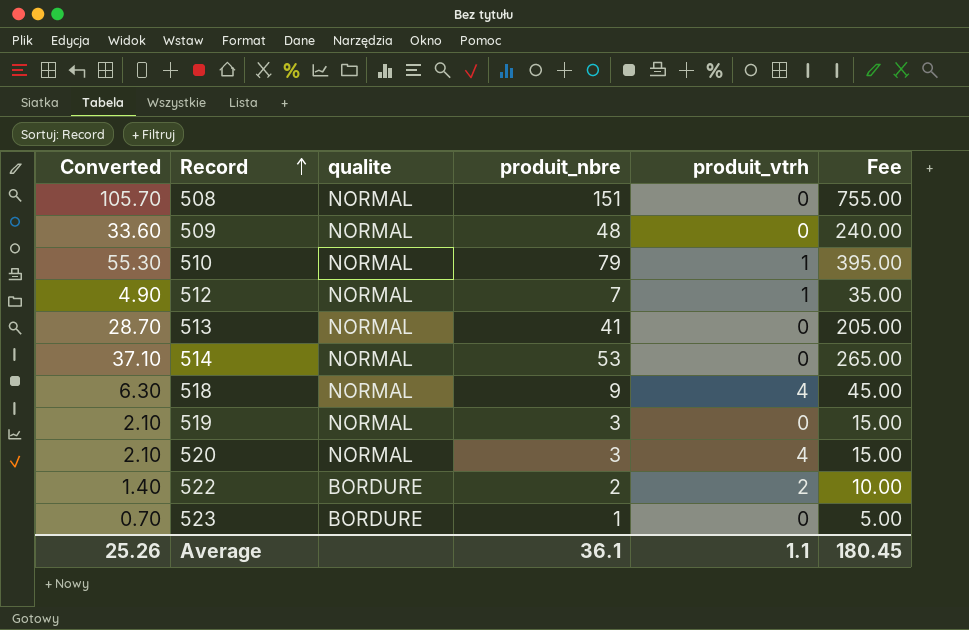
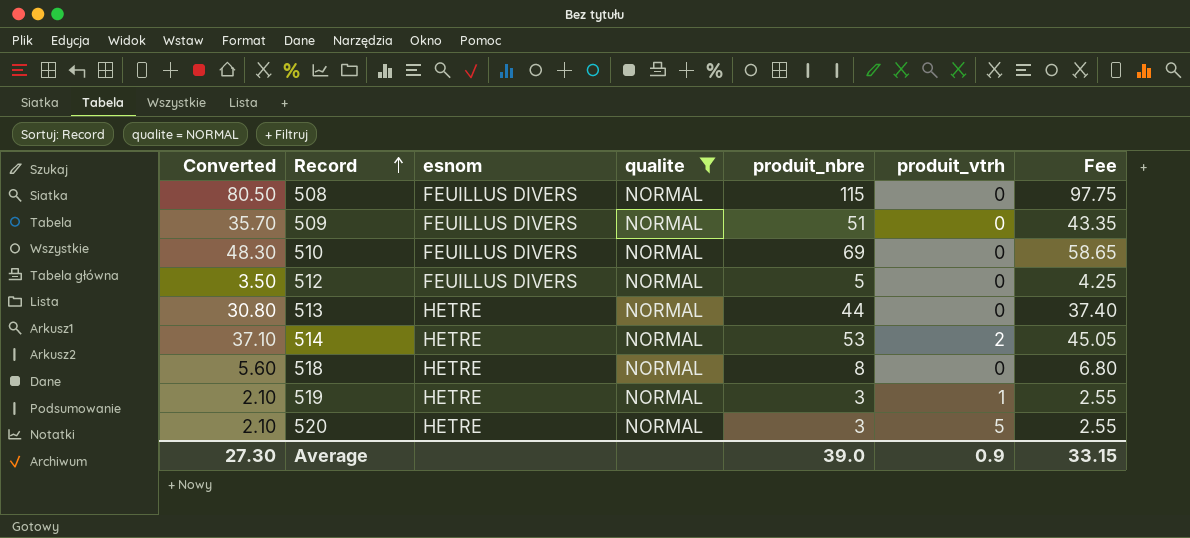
filter: none -> qualite = NORMAL
column esnom | position: none -> 3
column Fee | formula: [produit_nbre] * 5 -> [produit_nbre] * 0.85
508 | Converted: 105.70 -> 80.50
508 | produit_nbre: 151 -> 115
509 | Converted: 33.60 -> 35.70
509 | produit_nbre: 48 -> 51
510 | Converted: 55.30 -> 48.30
510 | produit_nbre: 79 -> 69
510 | produit_vtrh: 1 -> 0
512 | Converted: 4.90 -> 3.50
512 | produit_nbre: 7 -> 5
512 | produit_vtrh: 1 -> 0
513 | Converted: 28.70 -> 30.80
513 | produit_nbre: 41 -> 44
514 | produit_vtrh: 0 -> 2
518 | Converted: 6.30 -> 5.60
518 | produit_nbre: 9 -> 8
518 | produit_vtrh: 4 -> 0
519 | produit_vtrh: 0 -> 1
520 | produit_vtrh: 4 -> 5
Average | Converted: 25.26 -> 27.30
Average | produit_nbre: 36.1 -> 39.0
Average | produit_vtrh: 1.1 -> 0.9
Average | Fee: 180.45 -> 33.15

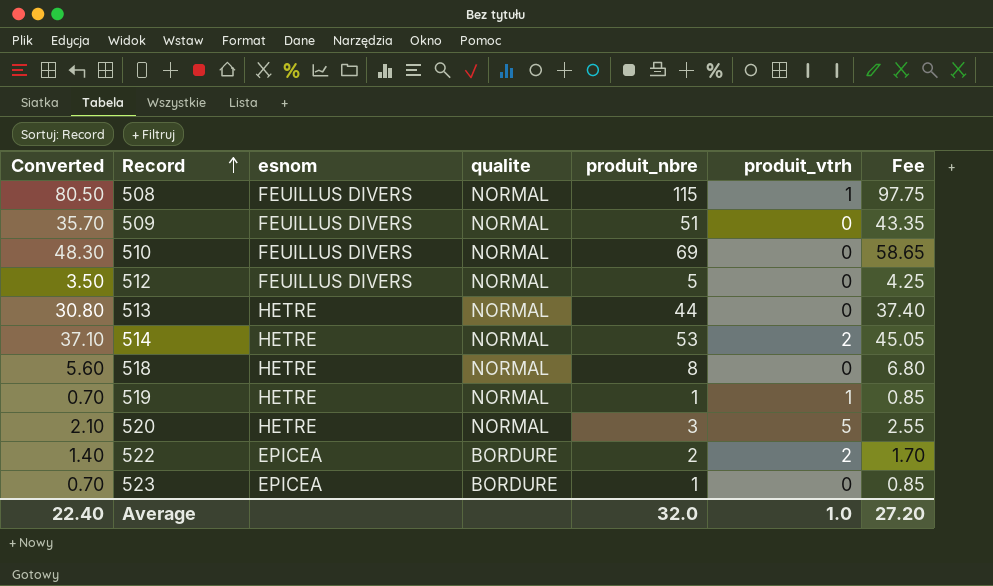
filter: qualite = NORMAL -> none
508 | produit_vtrh: 0 -> 1
519 | Converted: 2.10 -> 0.70
519 | produit_nbre: 3 -> 1
519 | Fee: 2.55 -> 0.85
Average | Converted: 27.30 -> 22.40
Average | produit_nbre: 39.0 -> 32.0
Average | produit_vtrh: 0.9 -> 1.0
Average | Fee: 33.15 -> 27.20

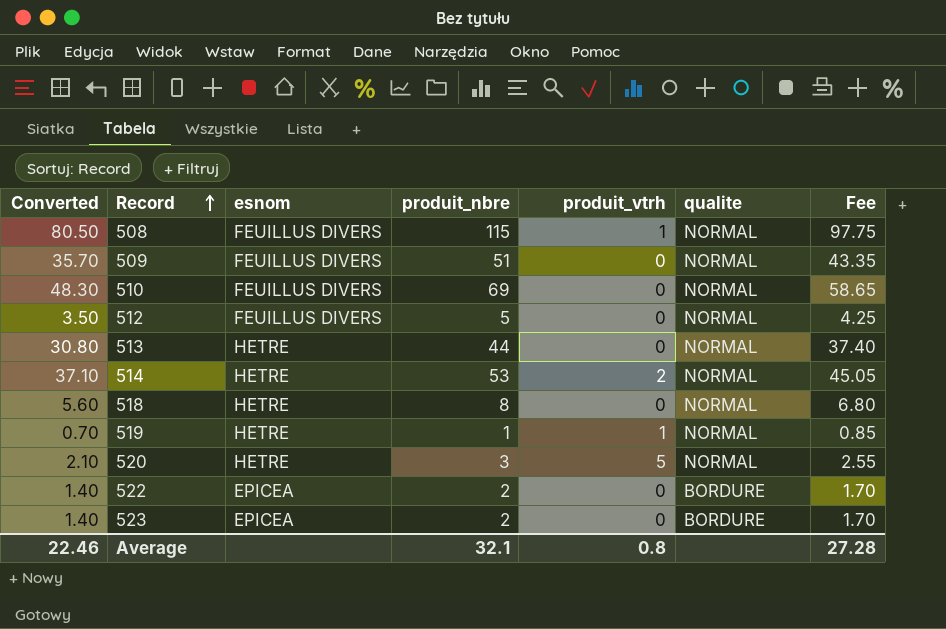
column qualite | position: 4 -> 6
522 | produit_vtrh: 2 -> 0
523 | Converted: 0.70 -> 1.40
523 | produit_nbre: 1 -> 2
523 | Fee: 0.85 -> 1.70
Average | Converted: 22.40 -> 22.46
Average | produit_nbre: 32.0 -> 32.1
Average | produit_vtrh: 1.0 -> 0.8
Average | Fee: 27.20 -> 27.28

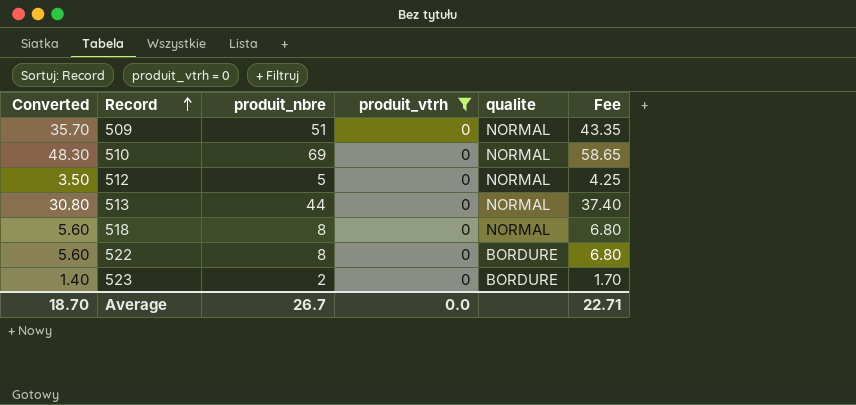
filter: none -> produit_vtrh = 0
column esnom | position: 3 -> none
522 | Converted: 1.40 -> 5.60
522 | produit_nbre: 2 -> 8
522 | Fee: 1.70 -> 6.80
Average | Converted: 22.46 -> 18.70
Average | produit_nbre: 32.1 -> 26.7
Average | produit_vtrh: 0.8 -> 0.0
Average | Fee: 27.28 -> 22.71

